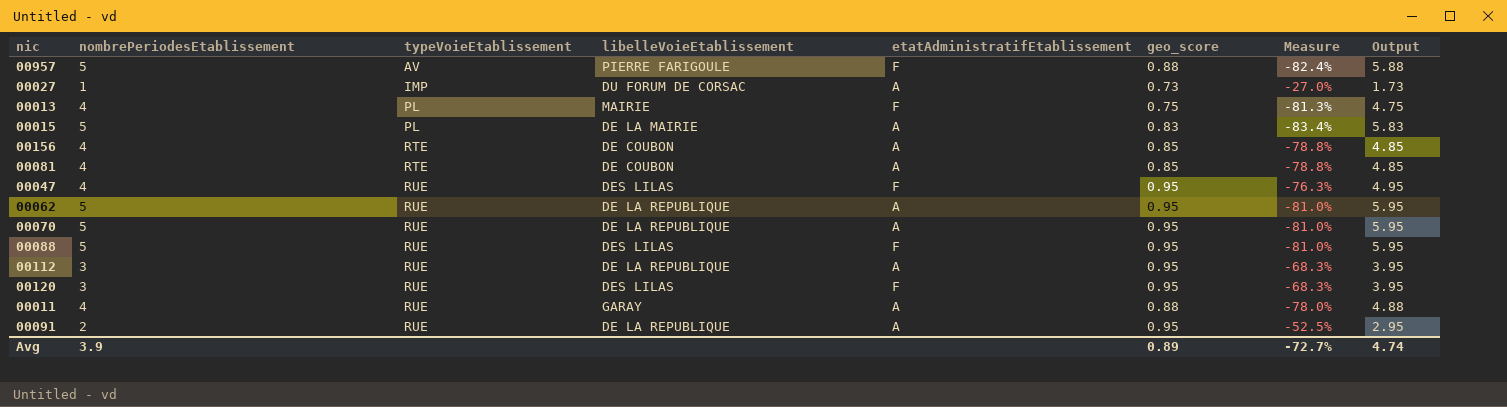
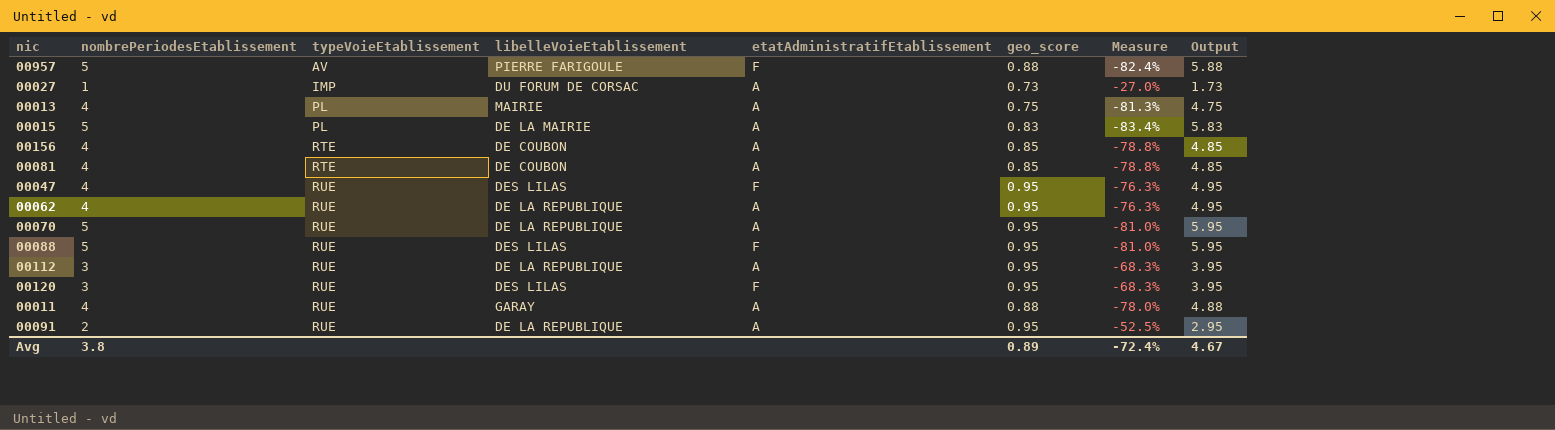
00013 | etatAdministratifEtablissement: F -> A
00062 | nombrePeriodesEtablissement: 5 -> 4
00062 | Measure: -81.0% -> -76.3%
00062 | Output: 5.95 -> 4.95
Avg | nombrePeriodesEtablissement: 3.9 -> 3.8
Avg | Measure: -72.7% -> -72.4%
Avg | Output: 4.74 -> 4.67

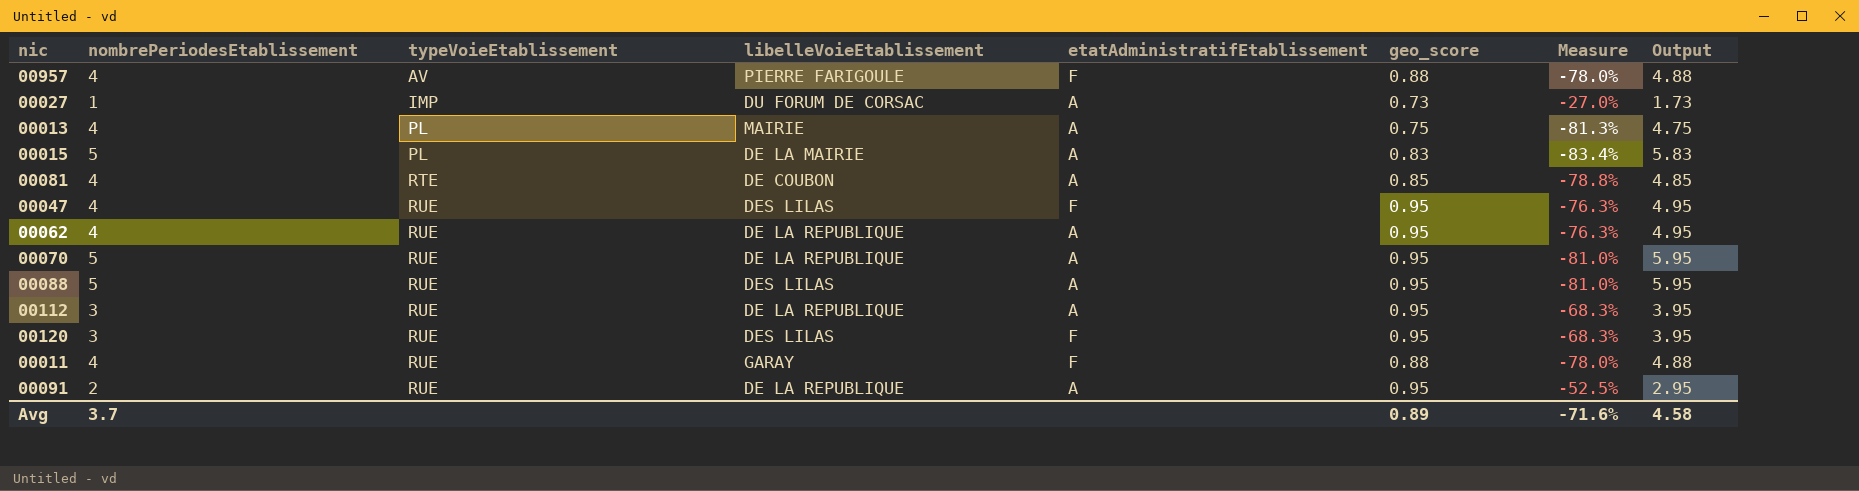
row 00156: 4 | RTE | DE COUBON | A | 0.85 | -78.8% | 4.85 -> none
00957 | nombrePeriodesEtablissement: 5 -> 4
00957 | Measure: -82.4% -> -78.0%
00957 | Output: 5.88 -> 4.88
00088 | etatAdministratifEtablissement: F -> A
00011 | etatAdministratifEtablissement: A -> F
Avg | nombrePeriodesEtablissement: 3.8 -> 3.7
Avg | Measure: -72.4% -> -71.6%
Avg | Output: 4.67 -> 4.58

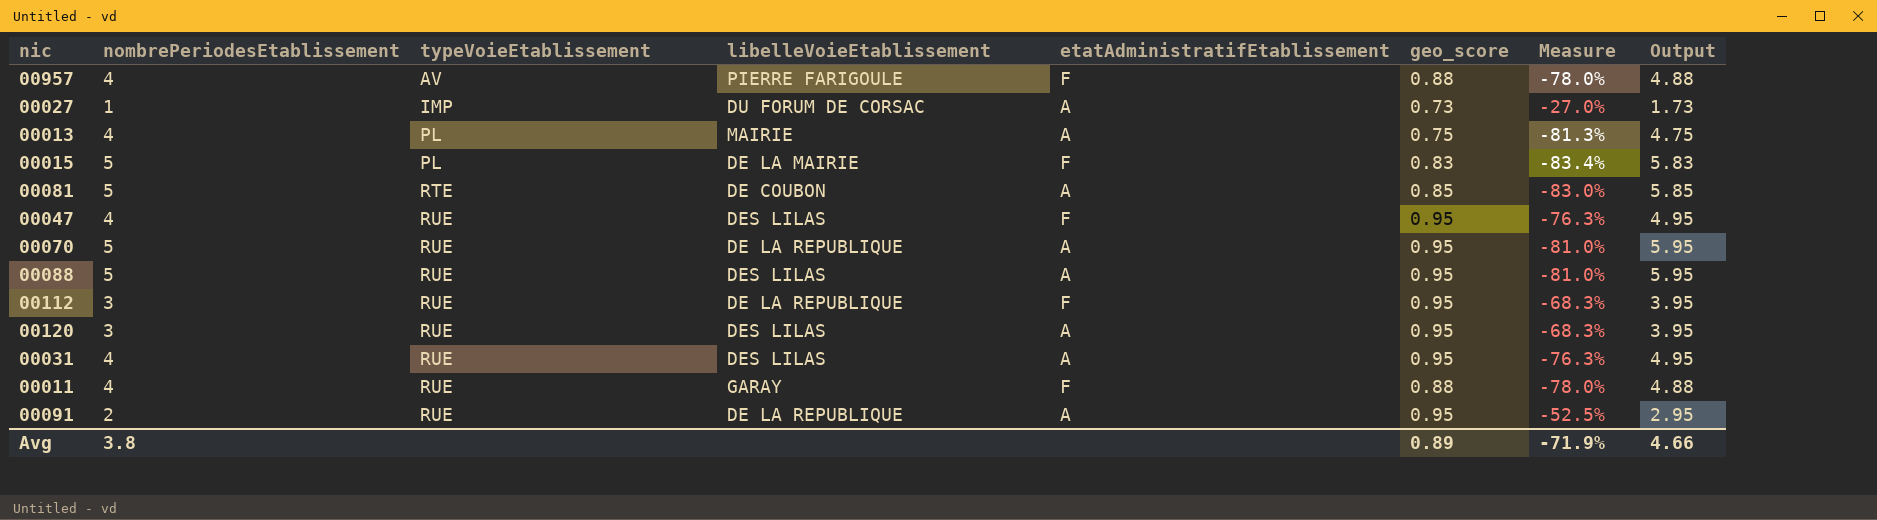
row 00062: 4 | RUE | DE LA REPUBLIQUE | A | 0.95 | -76.3% | 4.95 -> none
00015 | etatAdministratifEtablissement: A -> F
00081 | nombrePeriodesEtablissement: 4 -> 5
00081 | Measure: -78.8% -> -83.0%
00081 | Output: 4.85 -> 5.85
00112 | etatAdministratifEtablissement: A -> F
00120 | etatAdministratifEtablissement: F -> A
row 00031: none -> 4 | RUE | DES LILAS | A | 0.95 | -76.3% | 4.95
Avg | nombrePeriodesEtablissement: 3.7 -> 3.8
Avg | Measure: -71.6% -> -71.9%
Avg | Output: 4.58 -> 4.66

